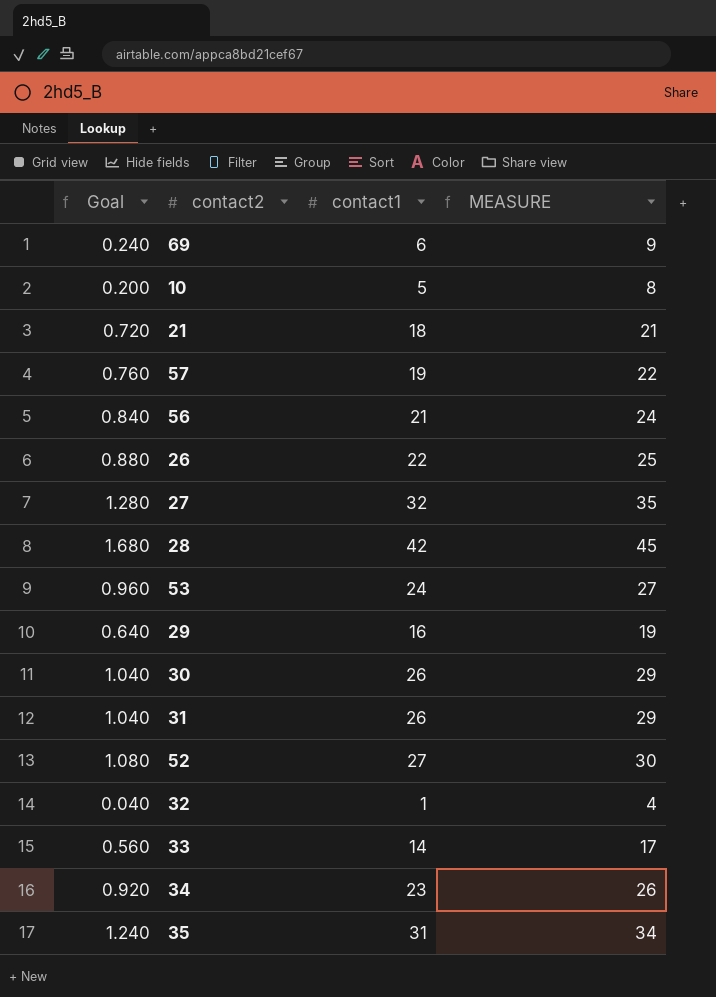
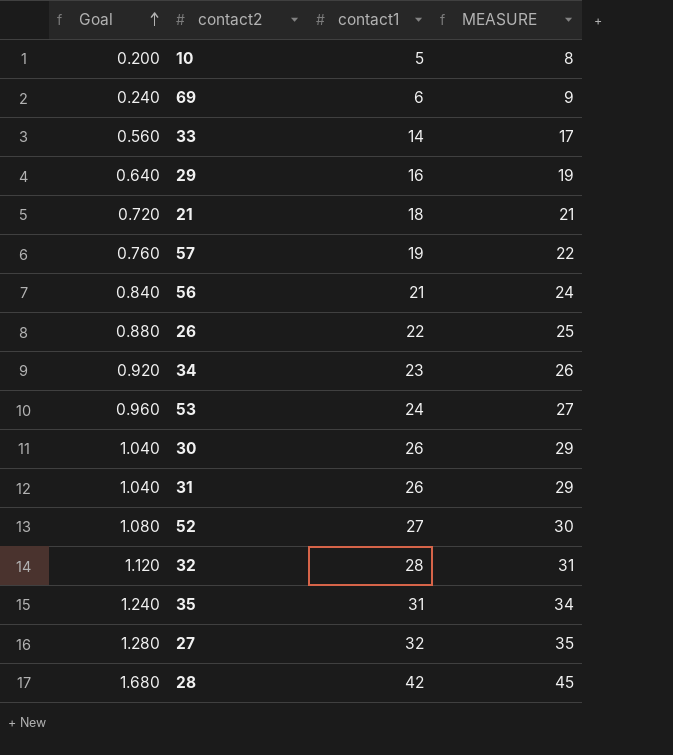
row order: none -> Goal ascending
32 | Goal: 0.040 -> 1.120
32 | contact1: 1 -> 28
32 | MEASURE: 4 -> 31

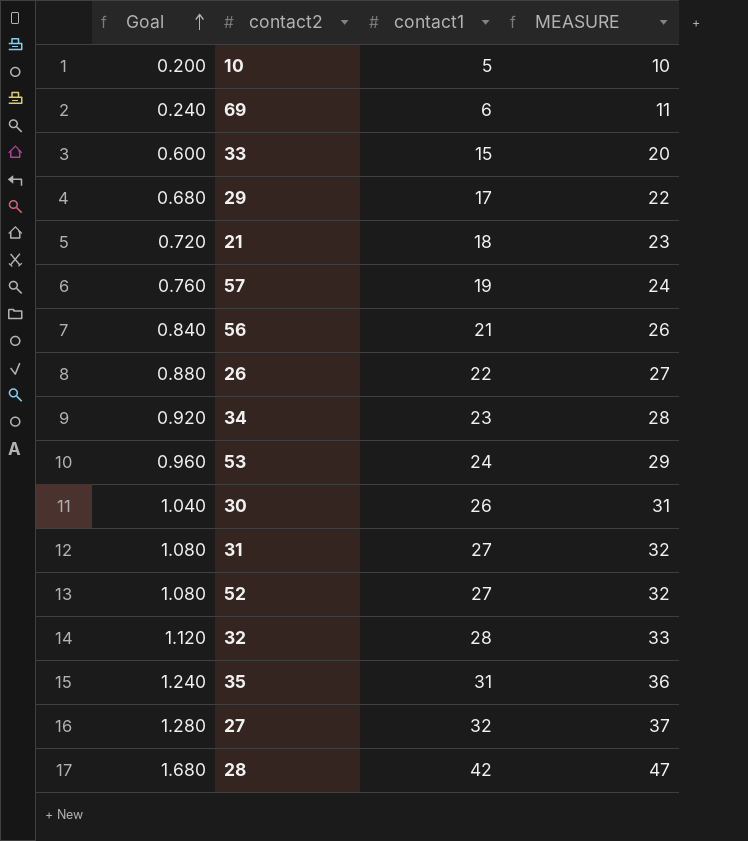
column MEASURE | formula: [contact1] + 3 -> [contact1] + 5
33 | Goal: 0.560 -> 0.600
33 | contact1: 14 -> 15
29 | Goal: 0.640 -> 0.680
29 | contact1: 16 -> 17
31 | Goal: 1.040 -> 1.080
31 | contact1: 26 -> 27

